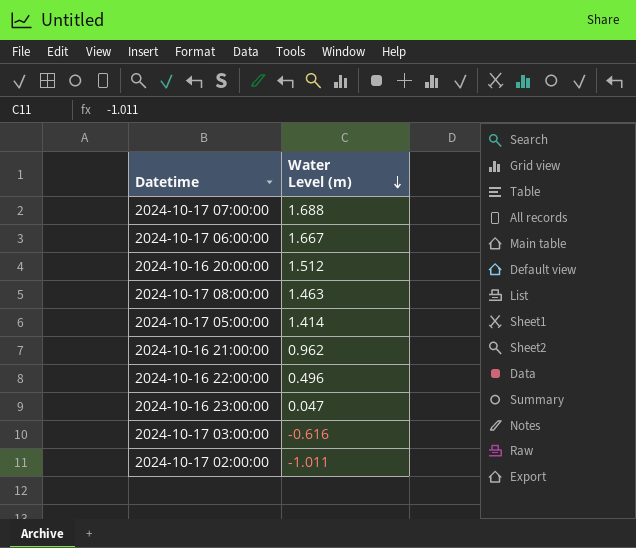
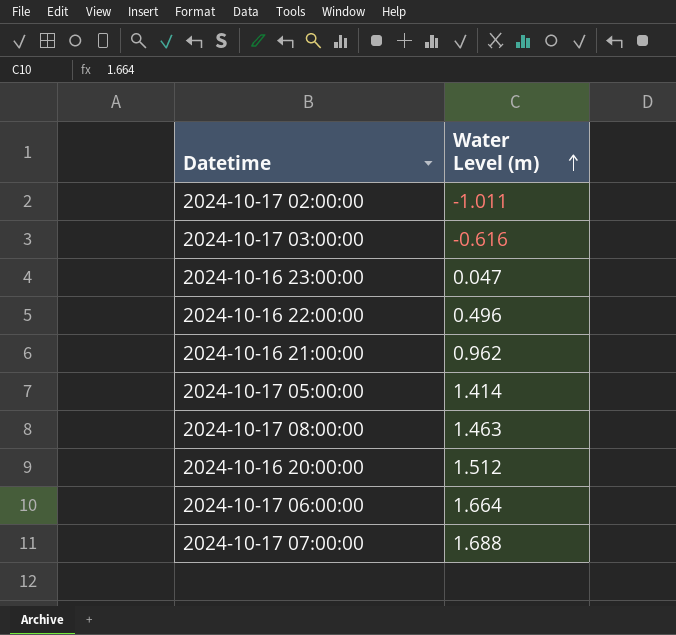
row order: Water Level (m) descending -> Water Level (m) ascending
2024-10-17 06:00:00 | Water Level (m): 1.667 -> 1.664

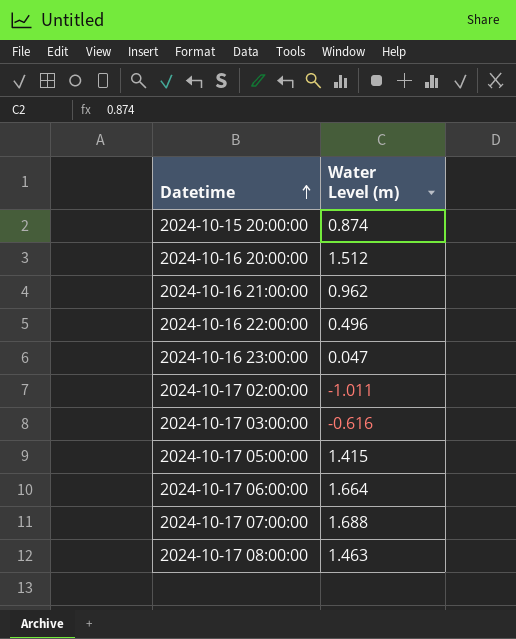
row order: Water Level (m) ascending -> Datetime ascending
row 2024-10-15 20:00:00: none -> 0.874
2024-10-17 05:00:00 | Water Level (m): 1.414 -> 1.415

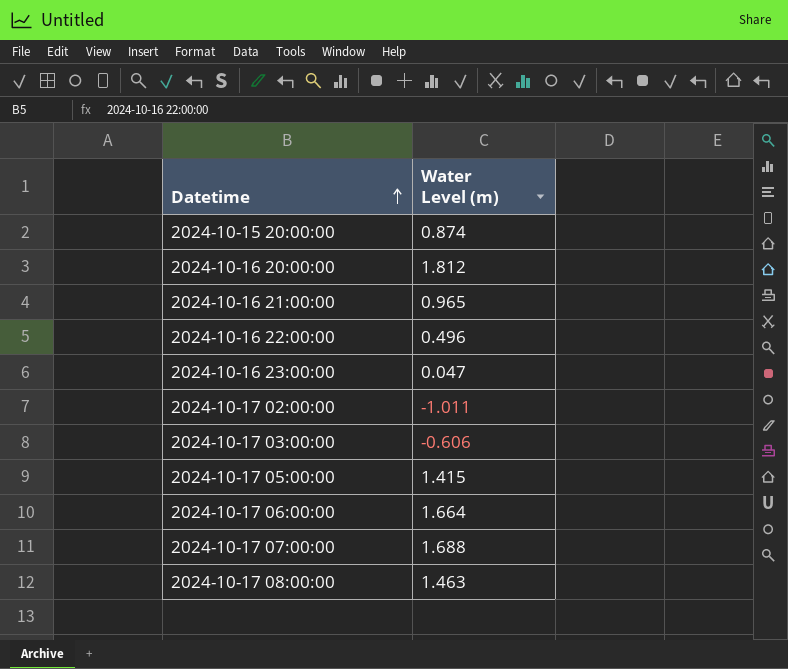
2024-10-16 20:00:00 | Water Level (m): 1.512 -> 1.812
2024-10-16 21:00:00 | Water Level (m): 0.962 -> 0.965
2024-10-17 03:00:00 | Water Level (m): -0.616 -> -0.606

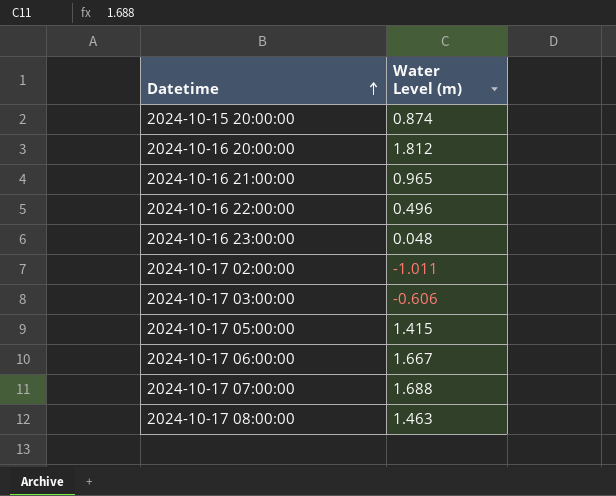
2024-10-16 23:00:00 | Water Level (m): 0.047 -> 0.048
2024-10-17 06:00:00 | Water Level (m): 1.664 -> 1.667

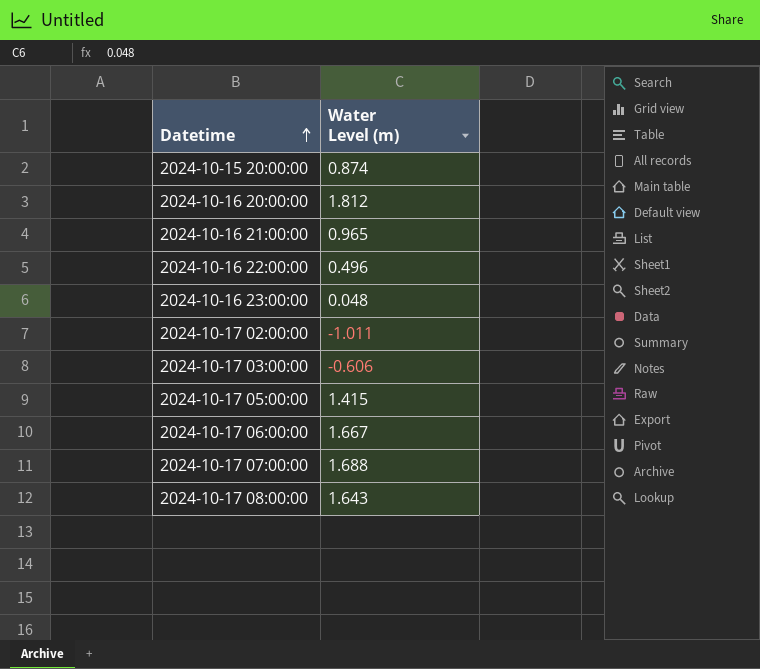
2024-10-17 08:00:00 | Water Level (m): 1.463 -> 1.643

